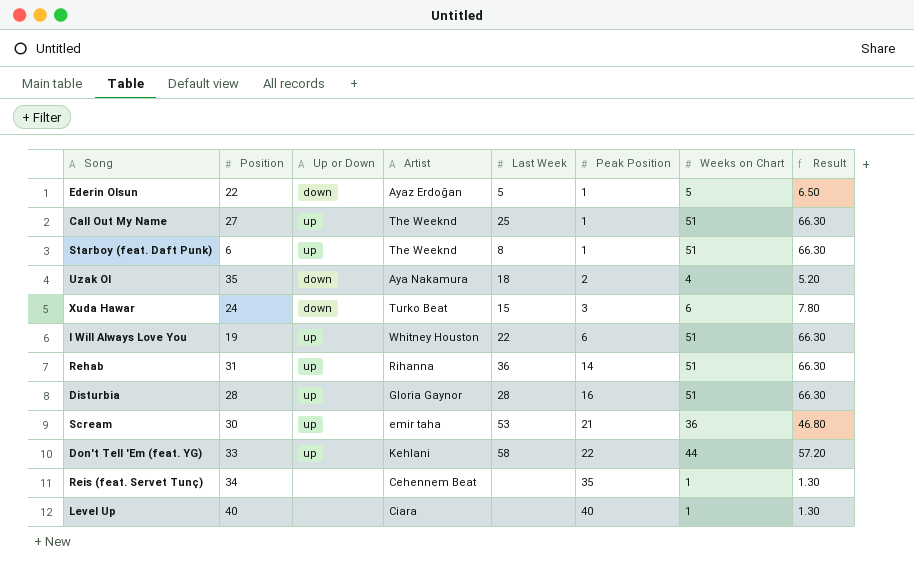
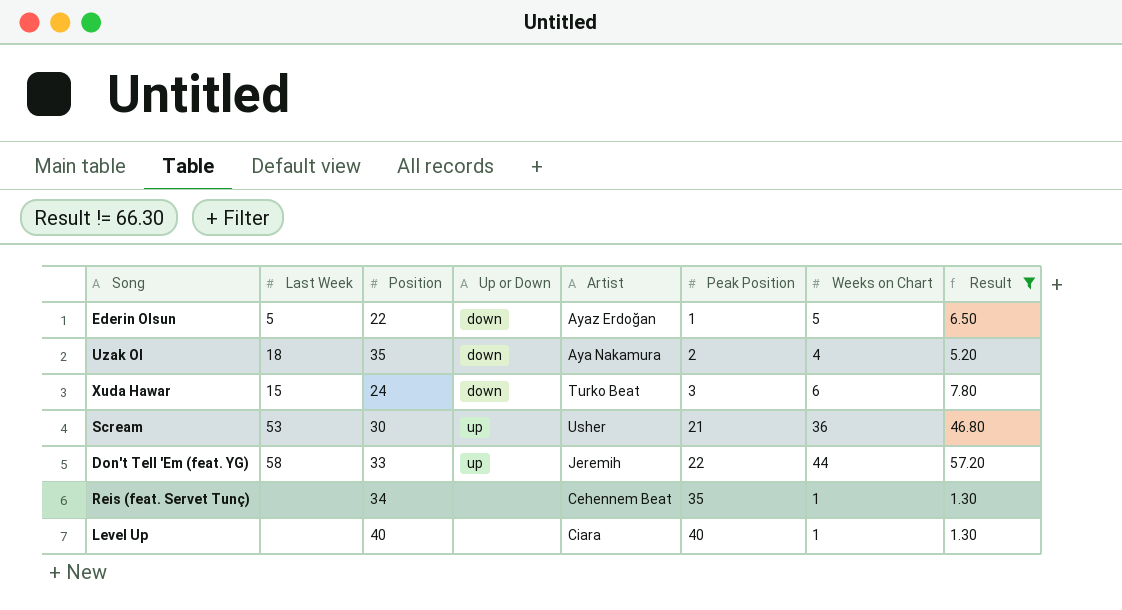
filter: none -> Result != 66.30
column Last Week | position: 5 -> 2
Scream | Artist: emir taha -> Usher
Don't Tell 'Em (feat. YG) | Artist: Kehlani -> Jeremih

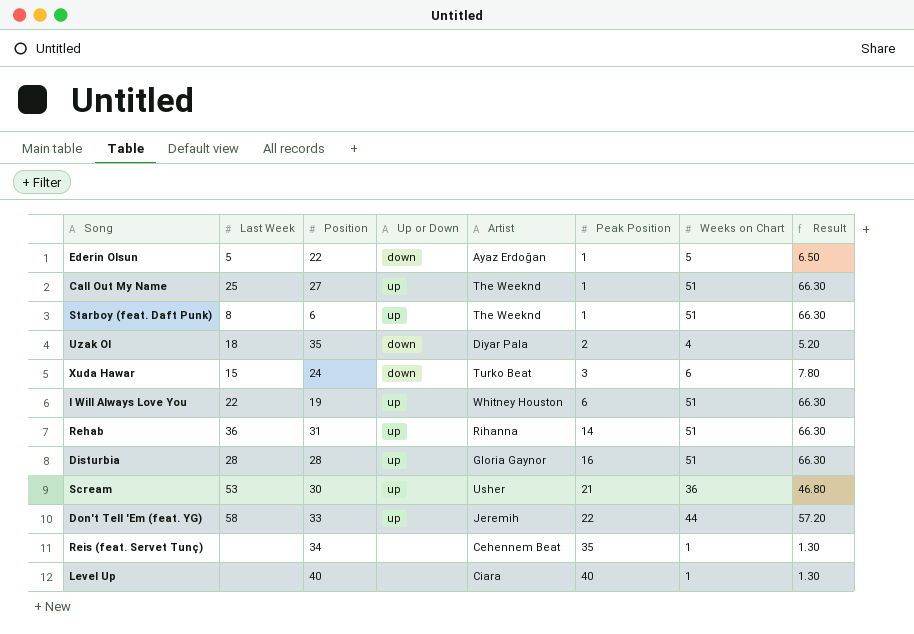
filter: Result != 66.30 -> none
Uzak Ol | Artist: Aya Nakamura -> Diyar Pala

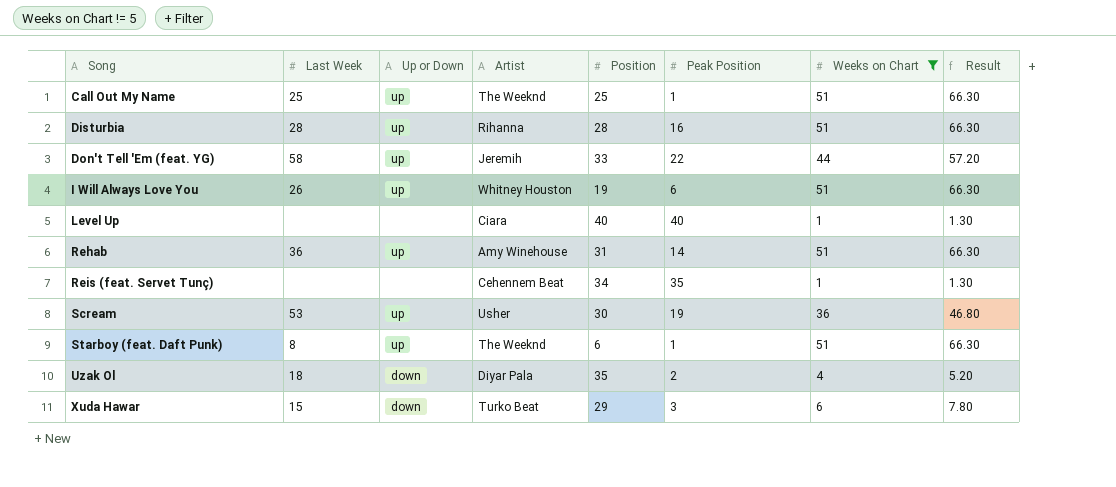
filter: none -> Weeks on Chart != 5
row order: Peak Position ascending -> Song ascending
column Position | position: 3 -> 5
Call Out My Name | Position: 27 -> 25
Disturbia | Artist: Gloria Gaynor -> Rihanna
I Will Always Love You | Last Week: 22 -> 26
Rehab | Artist: Rihanna -> Amy Winehouse
Scream | Peak Position: 21 -> 19
Xuda Hawar | Position: 24 -> 29

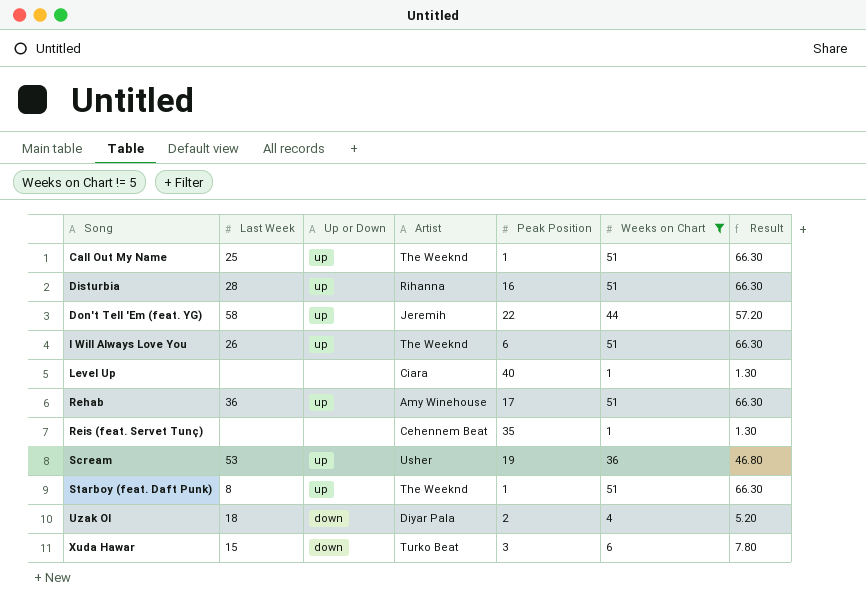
column Position | position: 5 -> none
I Will Always Love You | Artist: Whitney Houston -> The Weeknd
Rehab | Peak Position: 14 -> 17

